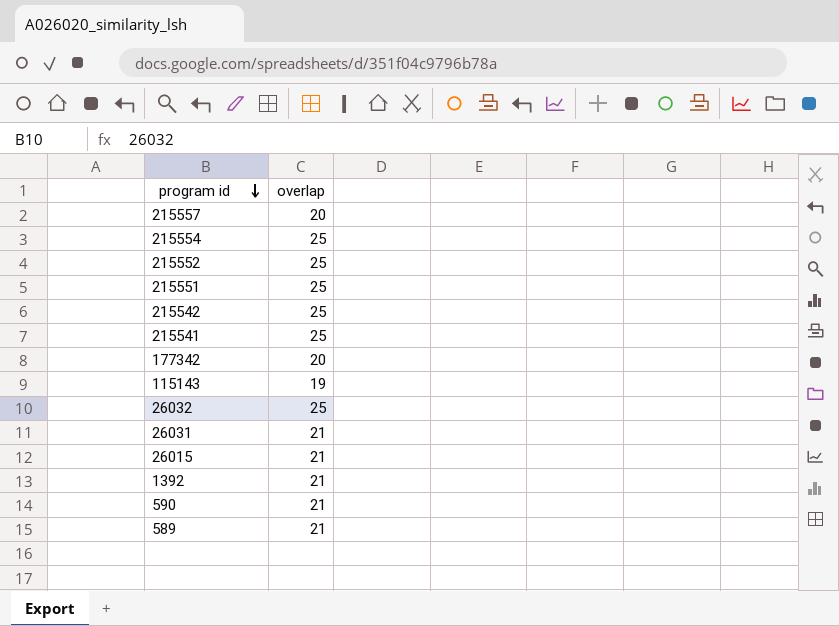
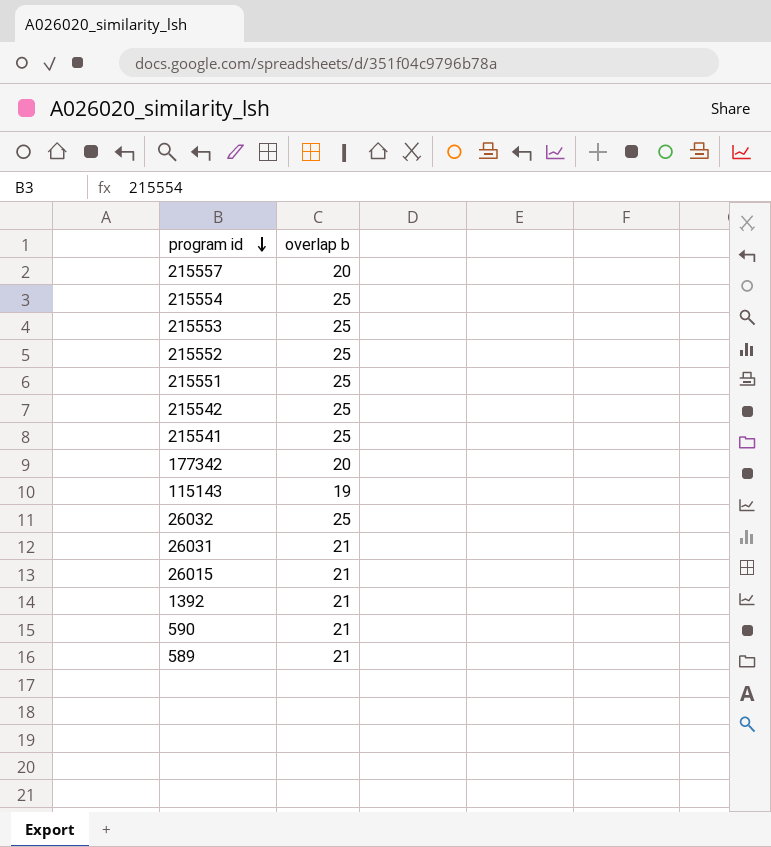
column name: overlap -> overlap b
row 215553: none -> 25

